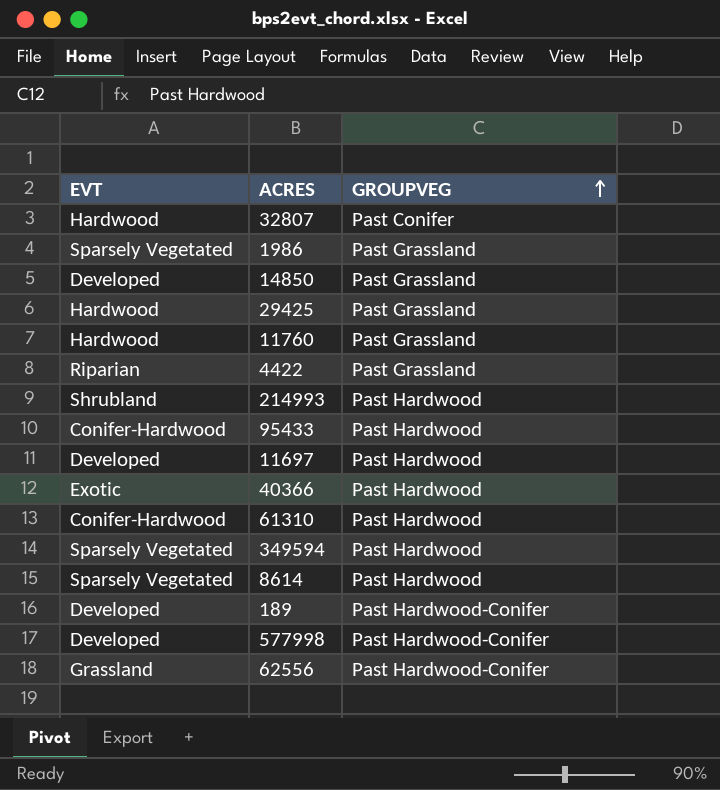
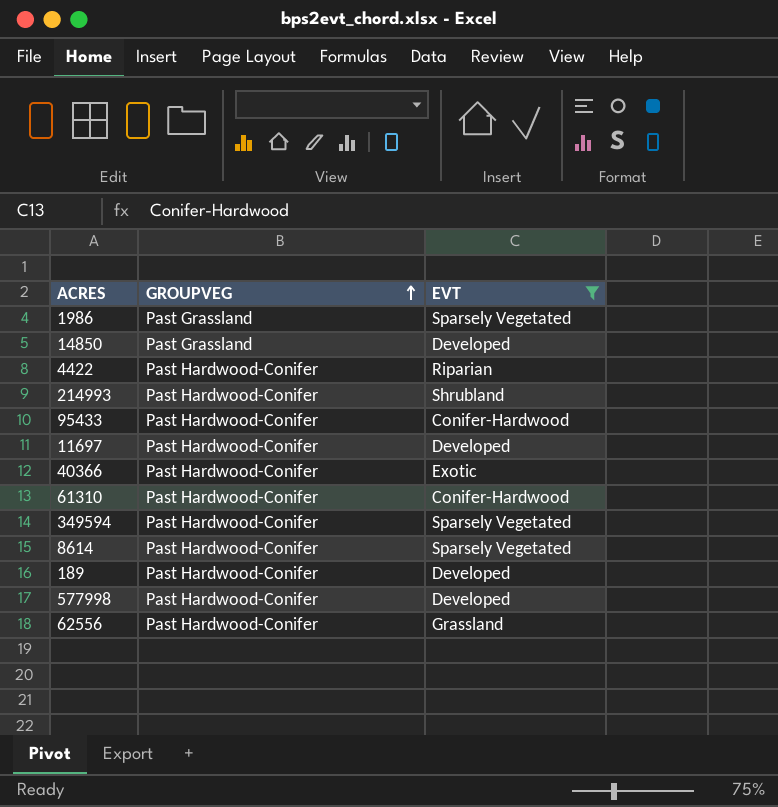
filter: none -> EVT != Hardwood
column EVT | position: 1 -> 3
4422 | GROUPVEG: Past Grassland -> Past Hardwood-Conifer
214993 | GROUPVEG: Past Hardwood -> Past Hardwood-Conifer
95433 | GROUPVEG: Past Hardwood -> Past Hardwood-Conifer
11697 | GROUPVEG: Past Hardwood -> Past Hardwood-Conifer
40366 | GROUPVEG: Past Hardwood -> Past Hardwood-Conifer
61310 | GROUPVEG: Past Hardwood -> Past Hardwood-Conifer
349594 | GROUPVEG: Past Hardwood -> Past Hardwood-Conifer
8614 | GROUPVEG: Past Hardwood -> Past Hardwood-Conifer

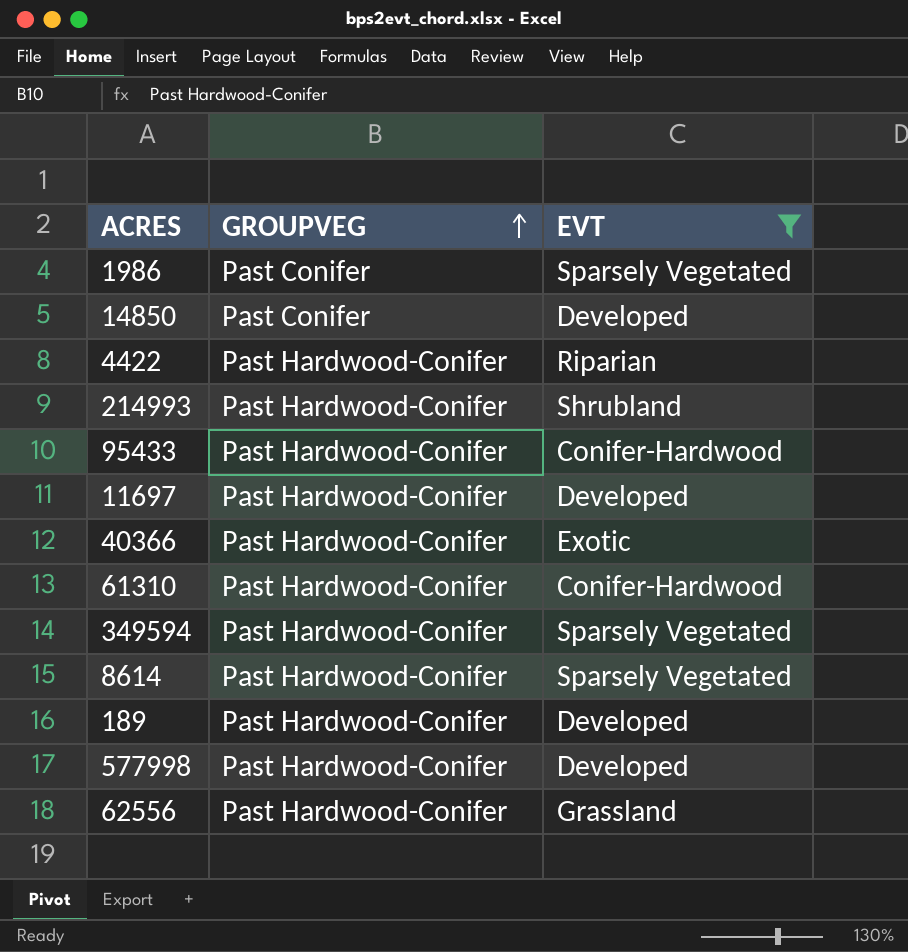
1986 | GROUPVEG: Past Grassland -> Past Conifer
14850 | GROUPVEG: Past Grassland -> Past Conifer

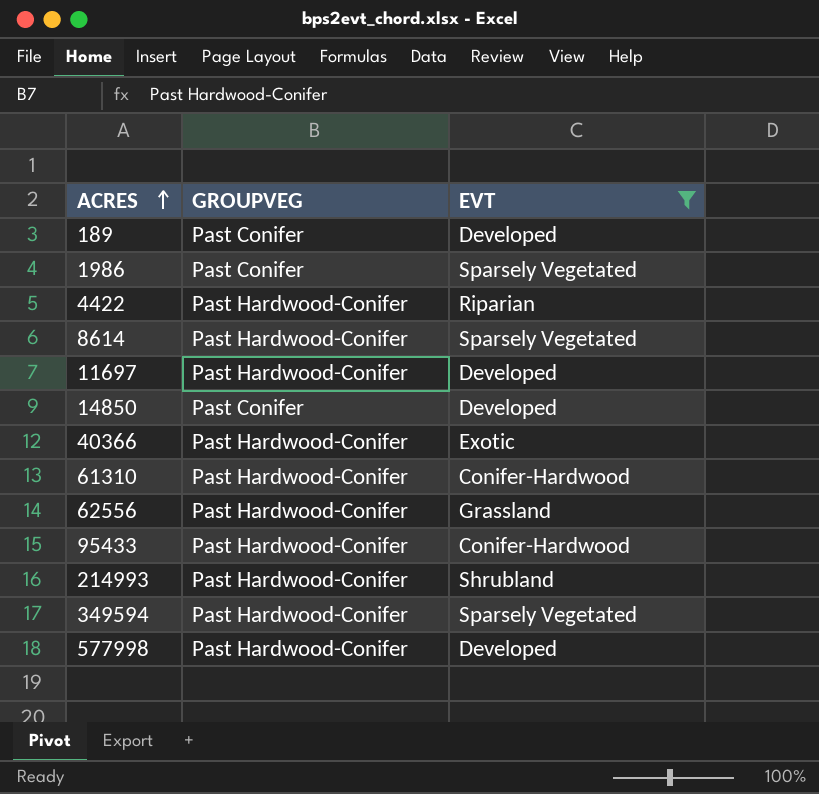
row order: GROUPVEG ascending -> ACRES ascending
189 | GROUPVEG: Past Hardwood-Conifer -> Past Conifer

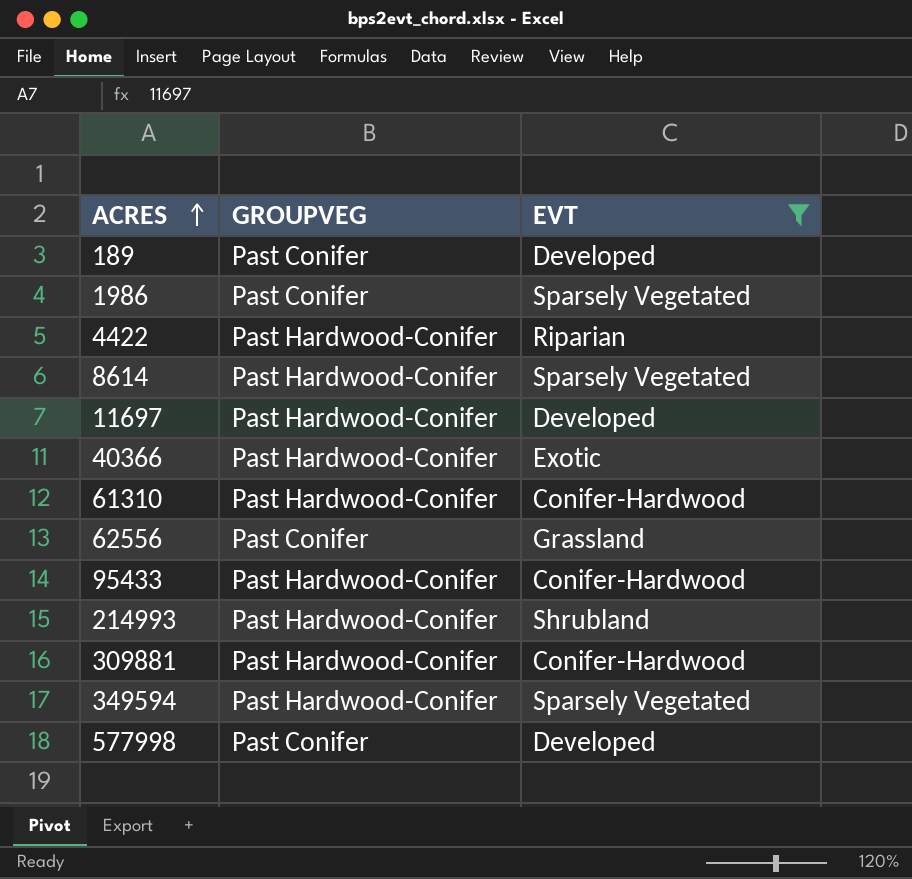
row 14850: Past Conifer | Developed -> none
62556 | GROUPVEG: Past Hardwood-Conifer -> Past Conifer
row 309881: none -> Past Hardwood-Conifer | Conifer-Hardwood
577998 | GROUPVEG: Past Hardwood-Conifer -> Past Conifer

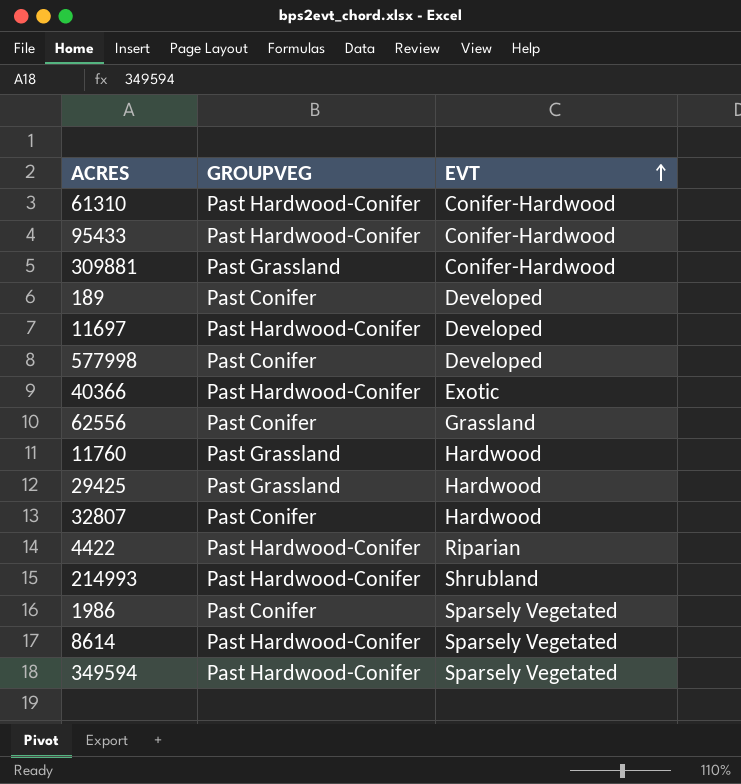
filter: EVT != Hardwood -> none
row order: ACRES ascending -> EVT ascending
309881 | GROUPVEG: Past Hardwood-Conifer -> Past Grassland

